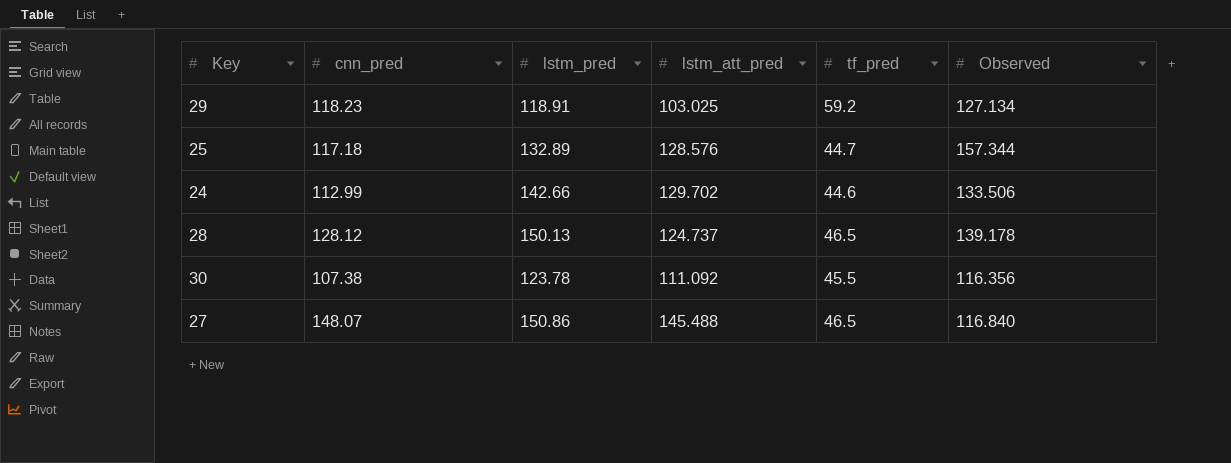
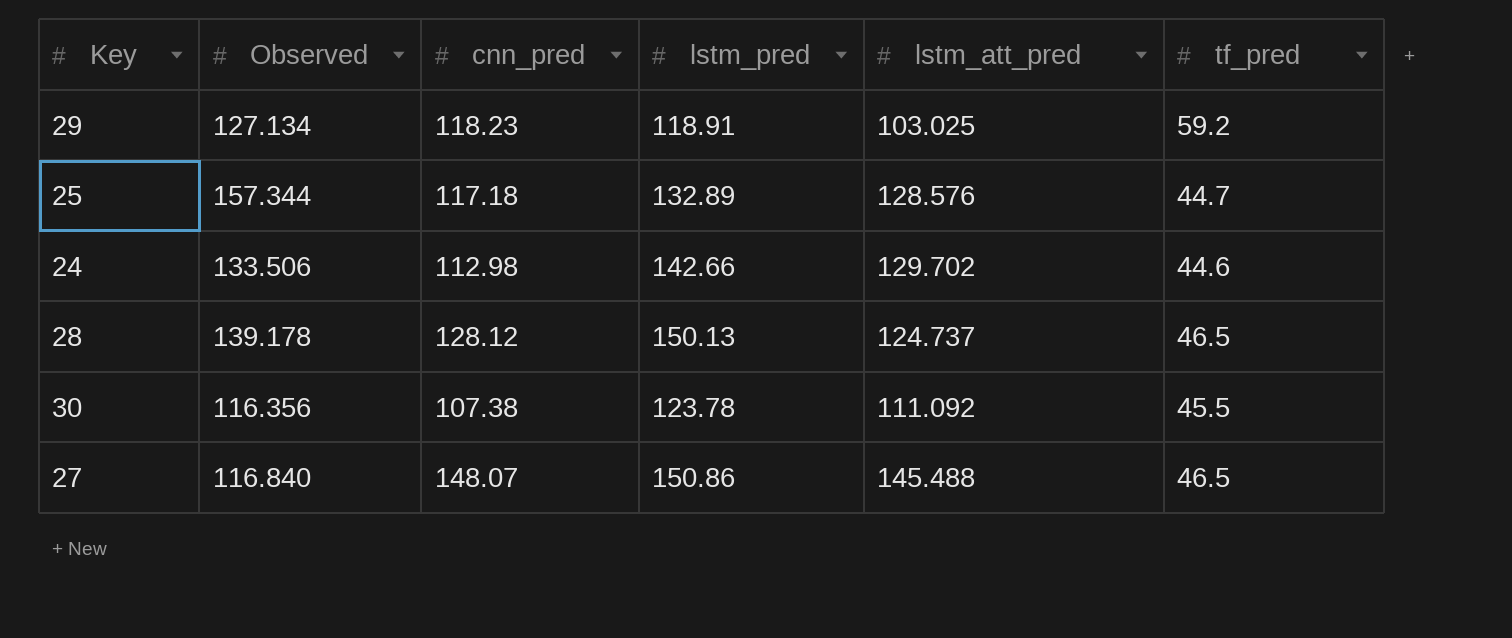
column Observed | position: 6 -> 2
24 | cnn_pred: 112.99 -> 112.98

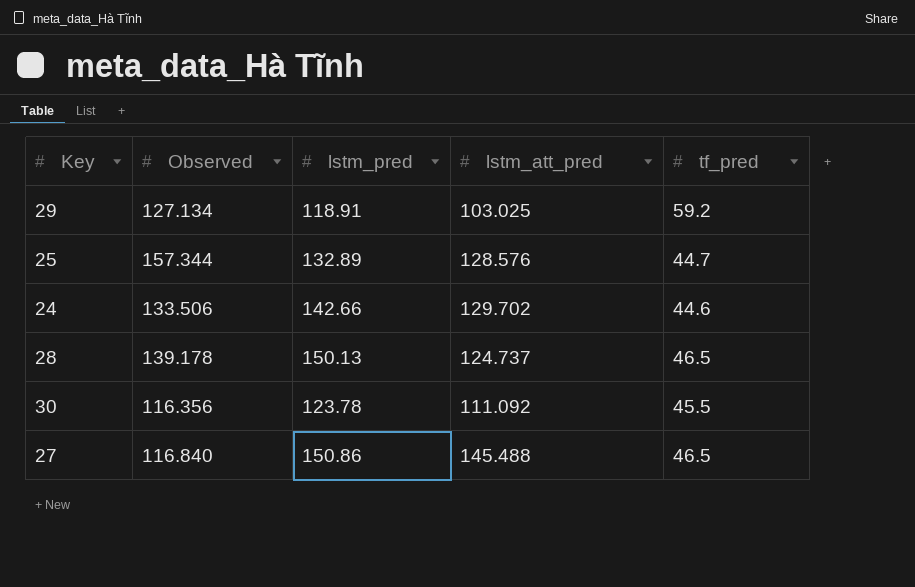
column cnn_pred | position: 3 -> none

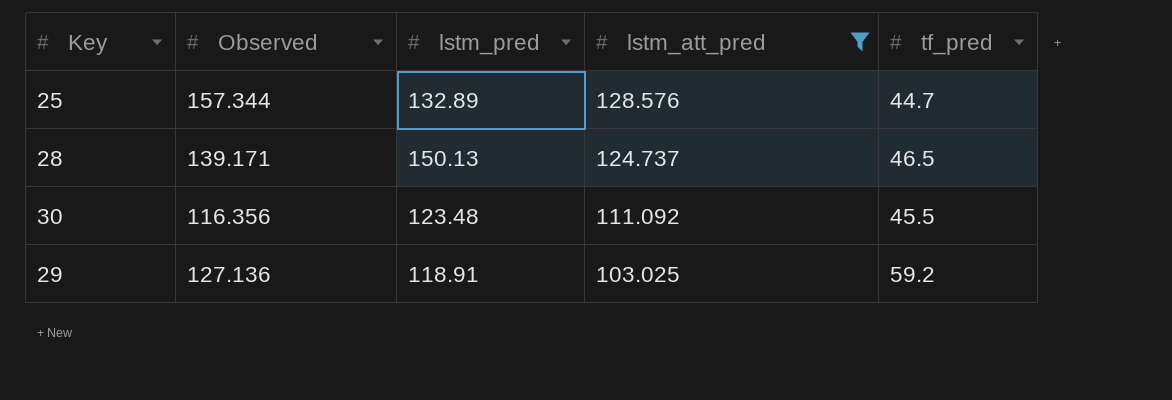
filter: none -> lstm_att_pred <= 128.576
row order: none -> lstm_att_pred descending
28 | Observed: 139.178 -> 139.171
30 | lstm_pred: 123.78 -> 123.48
29 | Observed: 127.134 -> 127.136

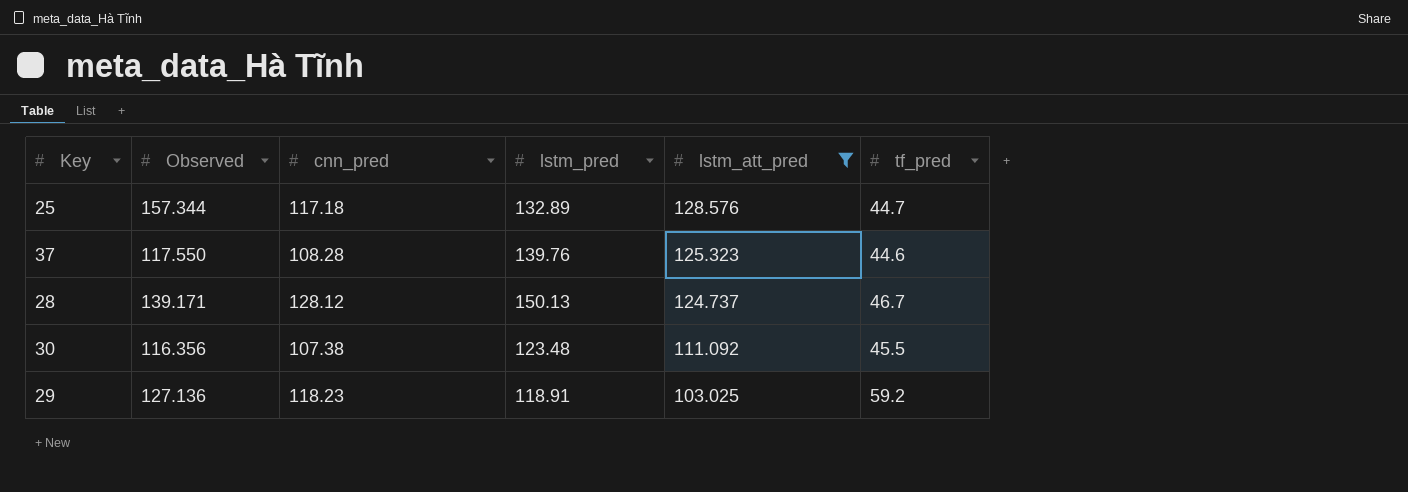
column cnn_pred | position: none -> 3
row 37: none -> 117.550 | 108.28 | 139.76 | 125.323 | 44.6
28 | tf_pred: 46.5 -> 46.7

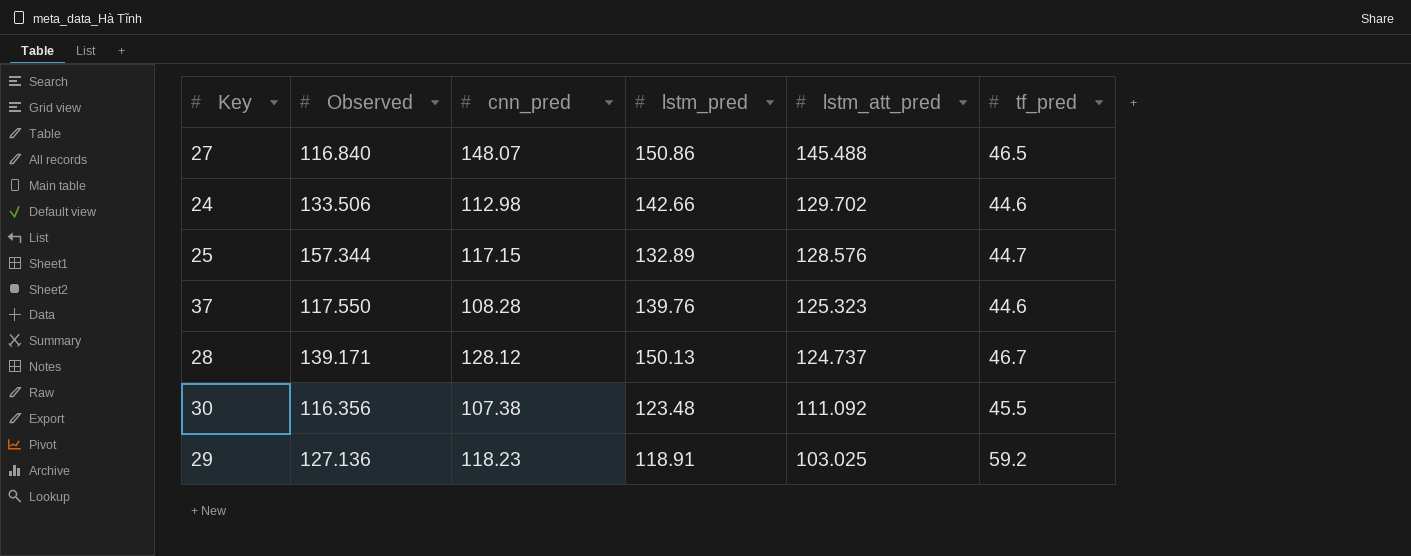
filter: lstm_att_pred <= 128.576 -> none
25 | cnn_pred: 117.18 -> 117.15

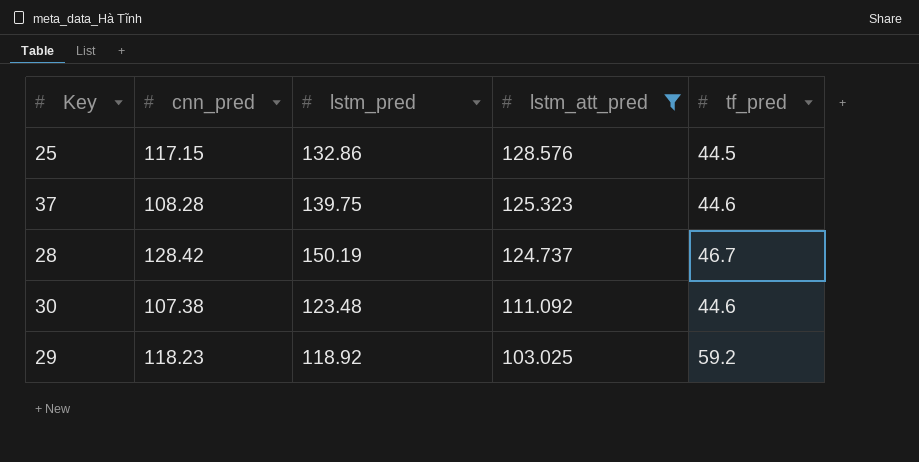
filter: none -> lstm_att_pred <= 128.576
column Observed | position: 2 -> none
25 | lstm_pred: 132.89 -> 132.86
25 | tf_pred: 44.7 -> 44.5
37 | lstm_pred: 139.76 -> 139.75
28 | cnn_pred: 128.12 -> 128.42
28 | lstm_pred: 150.13 -> 150.19
30 | tf_pred: 45.5 -> 44.6
29 | lstm_pred: 118.91 -> 118.92

